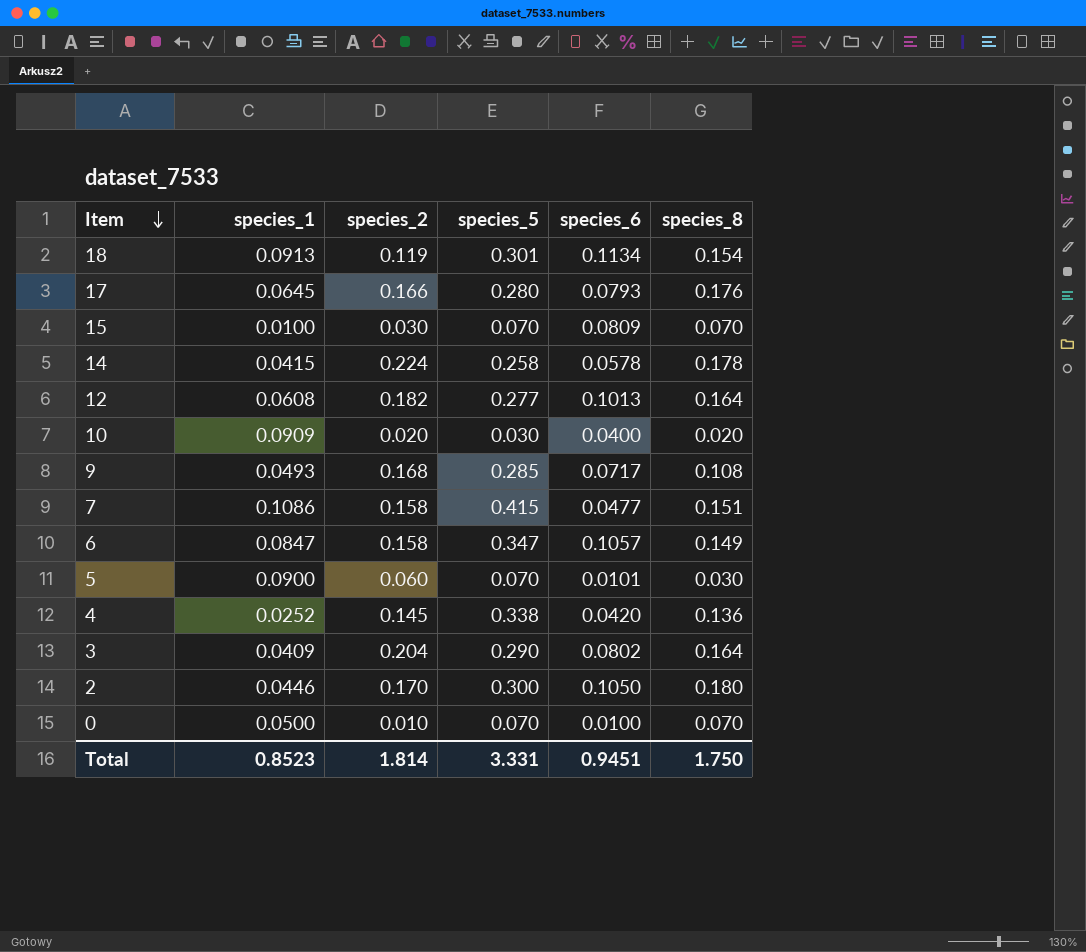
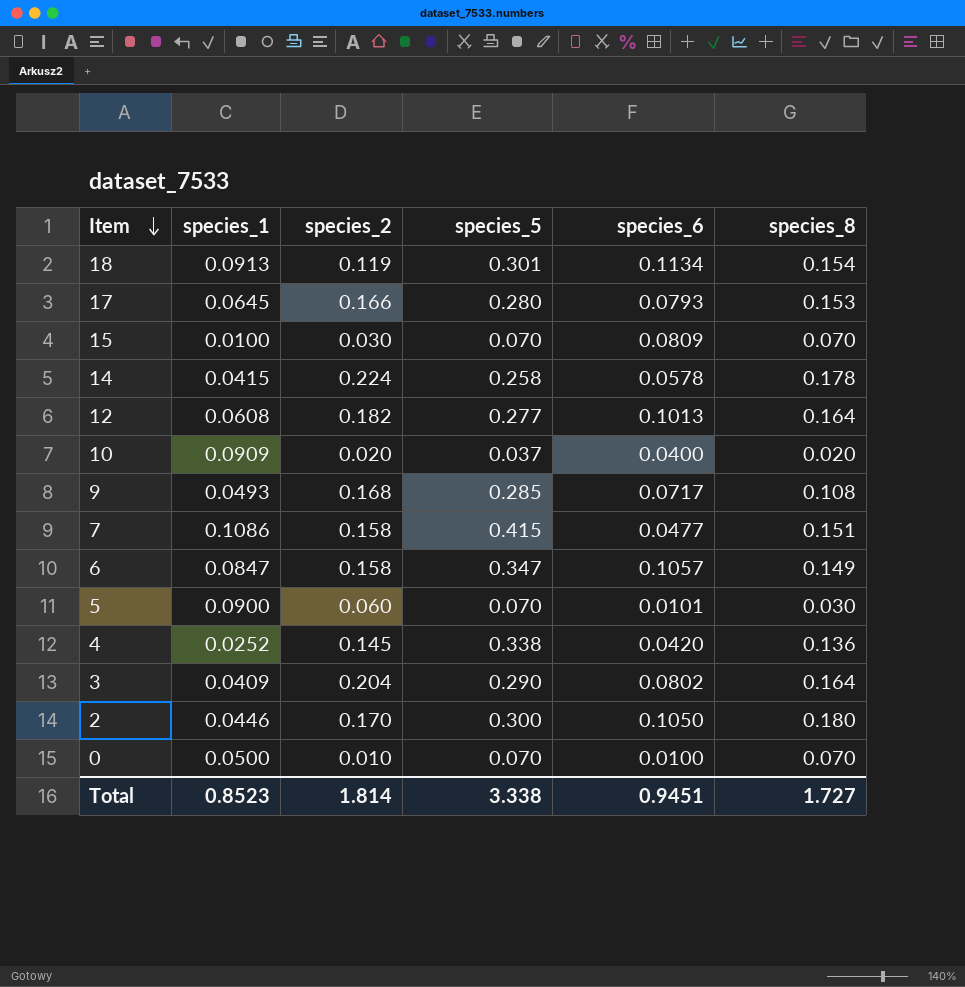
17 | species_8: 0.176 -> 0.153
10 | species_5: 0.030 -> 0.037
Total | species_5: 3.331 -> 3.338
Total | species_8: 1.750 -> 1.727

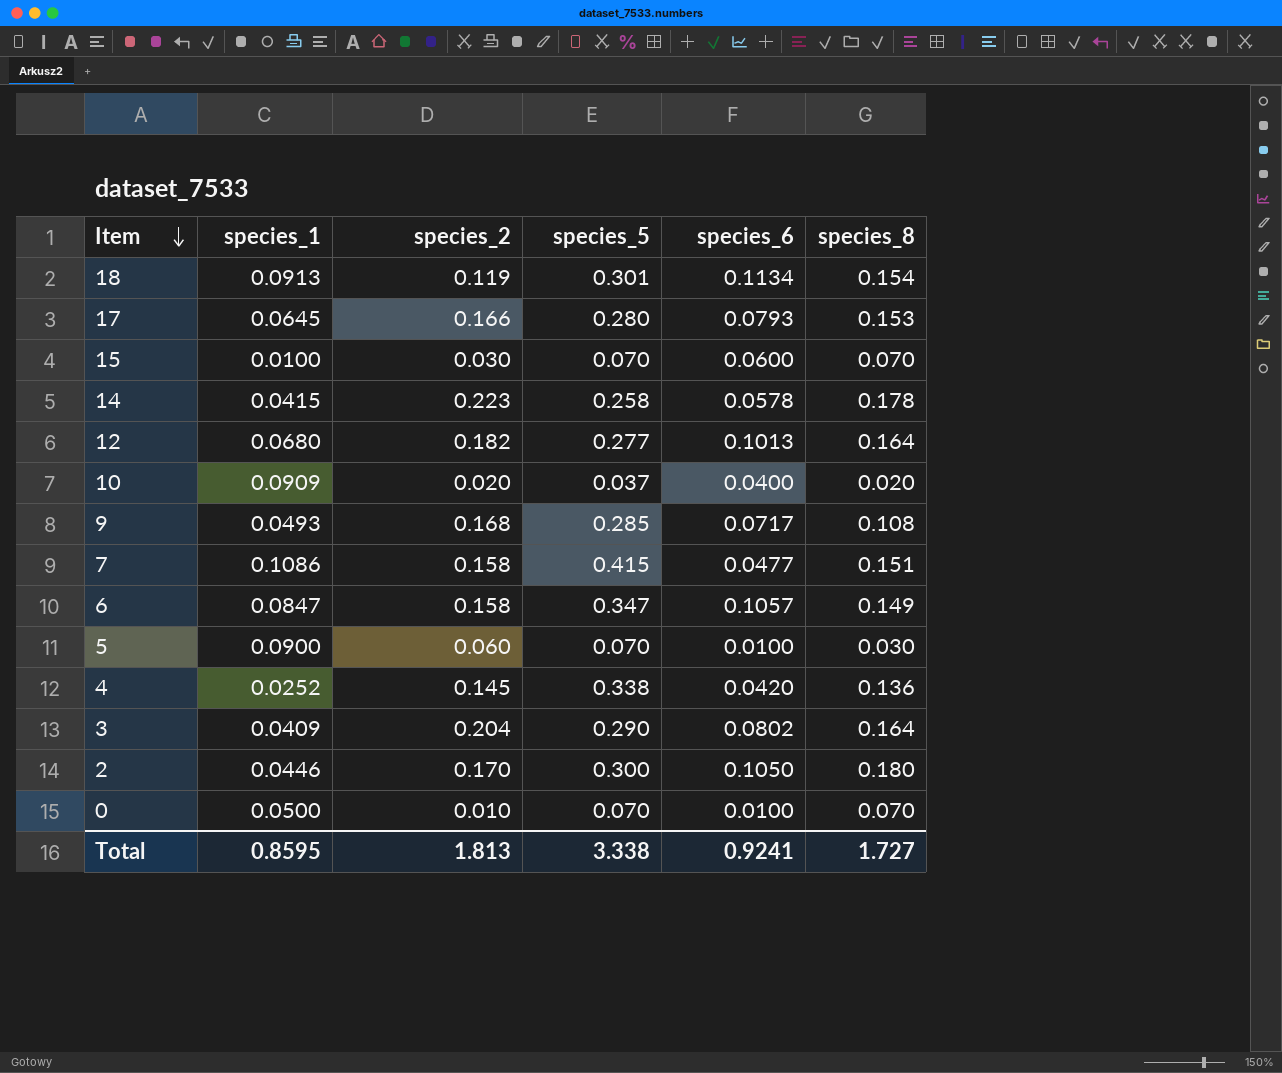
15 | species_6: 0.0809 -> 0.0600
14 | species_2: 0.224 -> 0.223
12 | species_1: 0.0608 -> 0.0680
5 | species_6: 0.0101 -> 0.0100
Total | species_1: 0.8523 -> 0.8595
Total | species_2: 1.814 -> 1.813
Total | species_6: 0.9451 -> 0.9241

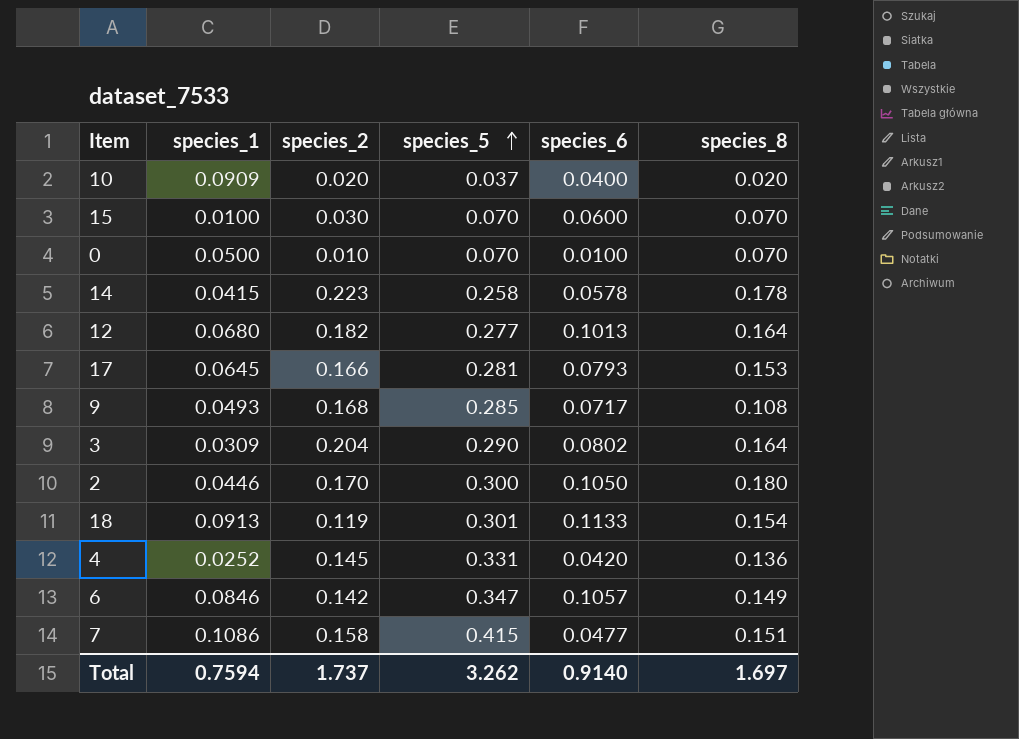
row order: Item descending -> species_5 ascending
row 5: 0.0900 | 0.060 | 0.070 | 0.0100 | 0.030 -> none
17 | species_5: 0.280 -> 0.281
3 | species_1: 0.0409 -> 0.0309
18 | species_6: 0.1134 -> 0.1133
4 | species_5: 0.338 -> 0.331
6 | species_1: 0.0847 -> 0.0846
6 | species_2: 0.158 -> 0.142
Total | species_1: 0.8595 -> 0.7594
Total | species_2: 1.813 -> 1.737
Total | species_5: 3.338 -> 3.262
Total | species_6: 0.9241 -> 0.9140
Total | species_8: 1.727 -> 1.697

